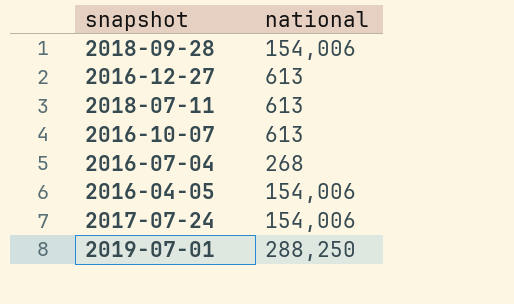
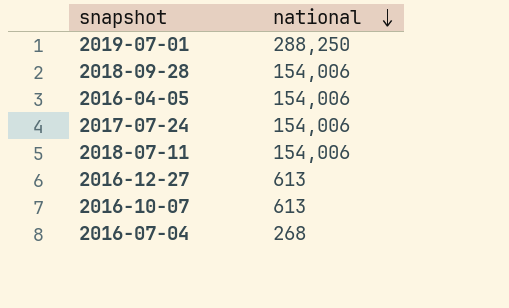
row order: none -> national descending
2018-07-11 | national: 613 -> 154,006

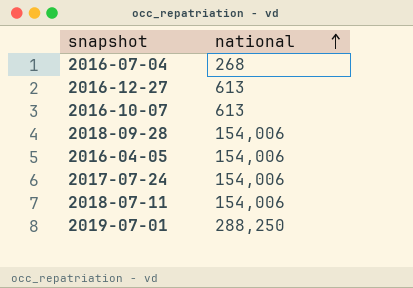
row order: national descending -> national ascending

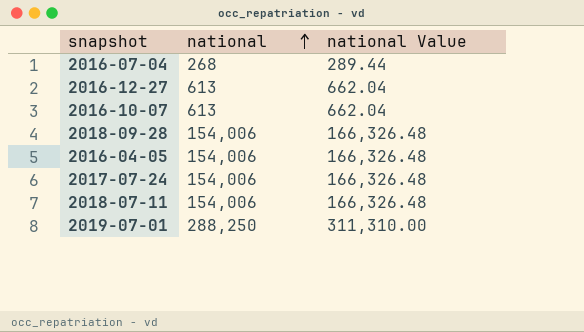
column national Value | formula: none -> [national] * 1.08

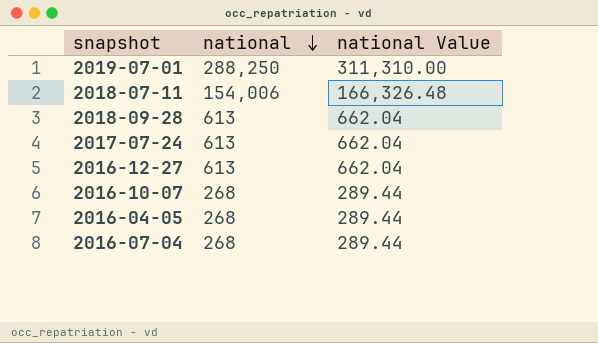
row order: national ascending -> national descending
2018-09-28 | national: 154,006 -> 613
2018-09-28 | national Value: 166,326.48 -> 662.04
2017-07-24 | national: 154,006 -> 613
2017-07-24 | national Value: 166,326.48 -> 662.04
2016-10-07 | national: 613 -> 268
2016-10-07 | national Value: 662.04 -> 289.44
2016-04-05 | national: 154,006 -> 268
2016-04-05 | national Value: 166,326.48 -> 289.44

